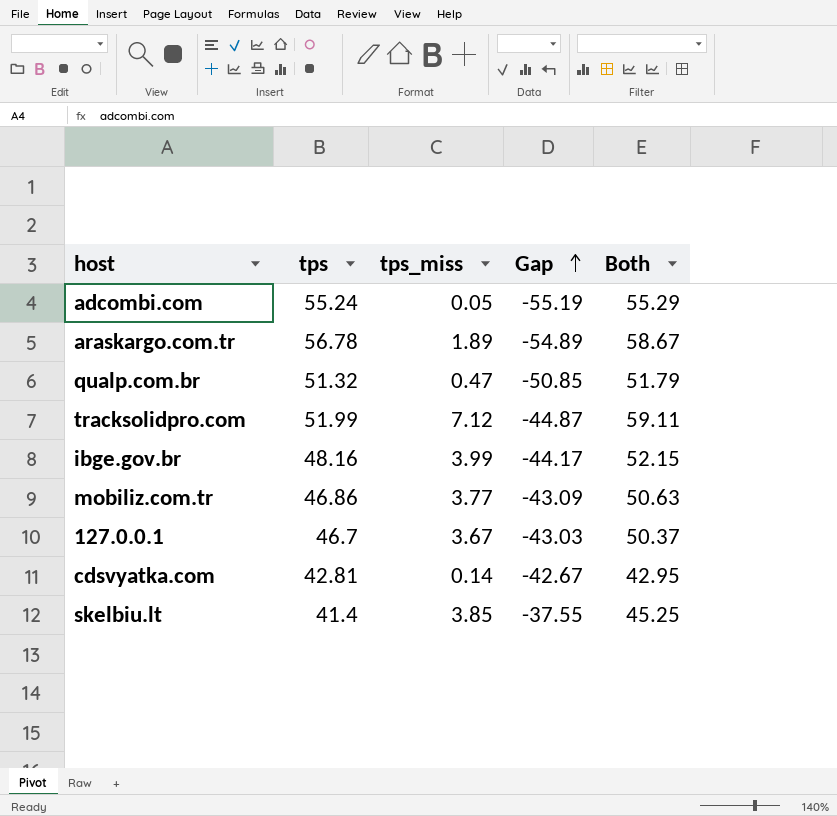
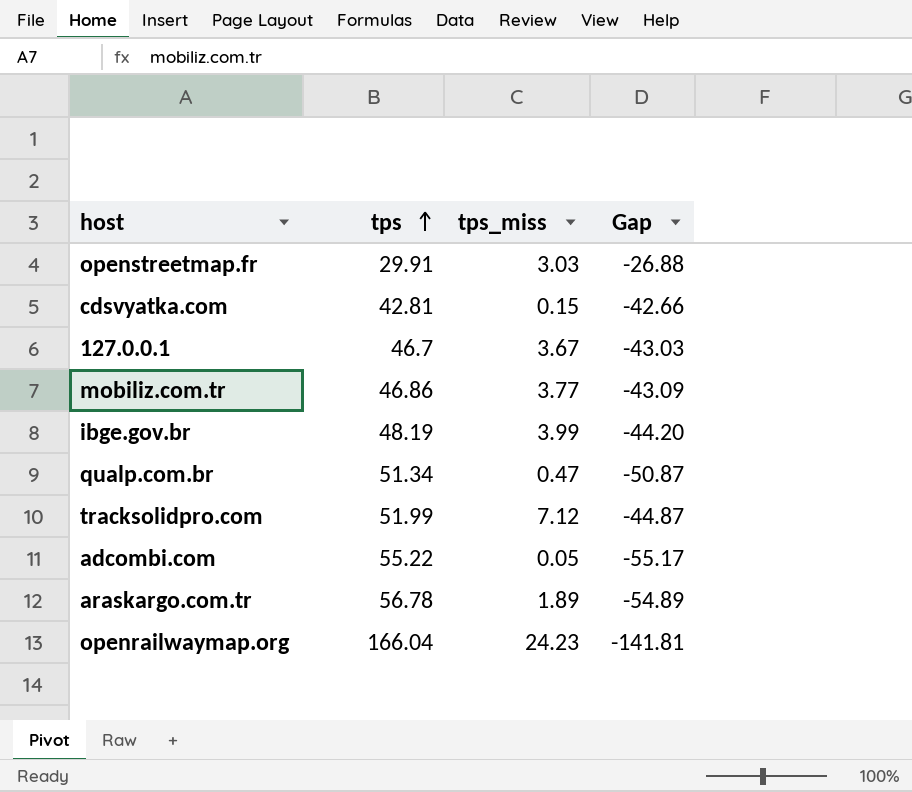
row order: Gap ascending -> tps ascending
column Both | formula: [tps] + [tps_miss] -> none
row skelbiu.lt: 41.4 | 3.85 | -37.55 | 45.25 -> none
row openstreetmap.fr: none -> 29.91 | 3.03 | -26.88
cdsvyatka.com | tps_miss: 0.14 -> 0.15
cdsvyatka.com | Gap: -42.67 -> -42.66
ibge.gov.br | tps: 48.16 -> 48.19
ibge.gov.br | Gap: -44.17 -> -44.20
qualp.com.br | tps: 51.32 -> 51.34
qualp.com.br | Gap: -50.85 -> -50.87
adcombi.com | tps: 55.24 -> 55.22
adcombi.com | Gap: -55.19 -> -55.17
row openrailwaymap.org: none -> 166.04 | 24.23 | -141.81

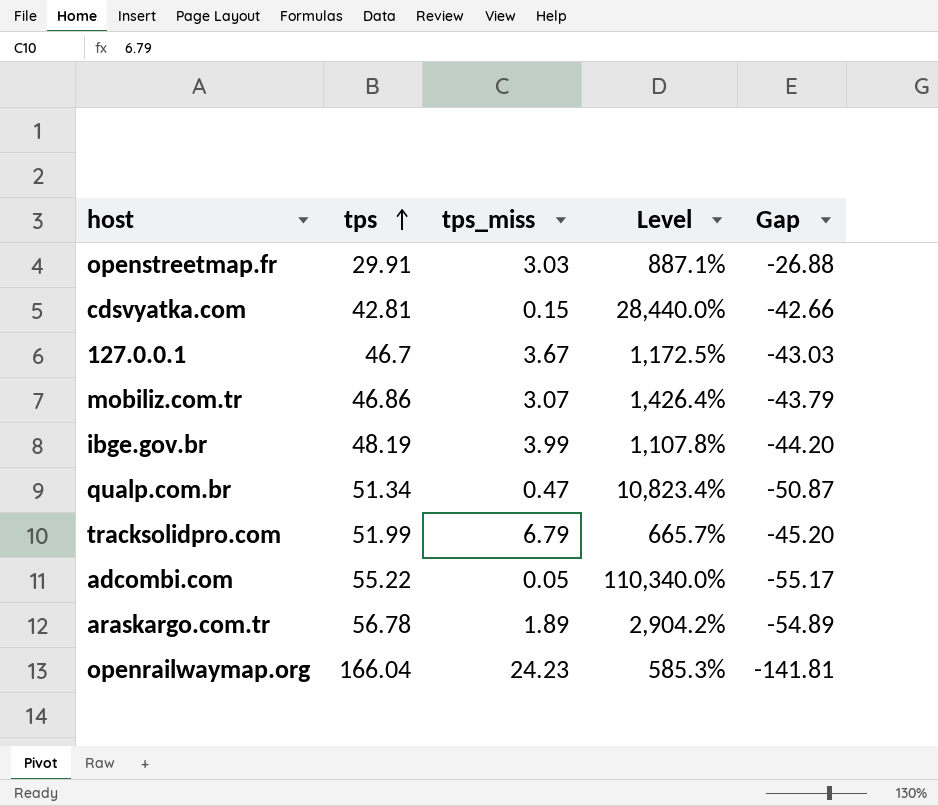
column Level | formula: none -> ([tps] - [tps_miss]) / [tps_miss]
mobiliz.com.tr | tps_miss: 3.77 -> 3.07
mobiliz.com.tr | Gap: -43.09 -> -43.79
tracksolidpro.com | tps_miss: 7.12 -> 6.79
tracksolidpro.com | Gap: -44.87 -> -45.20

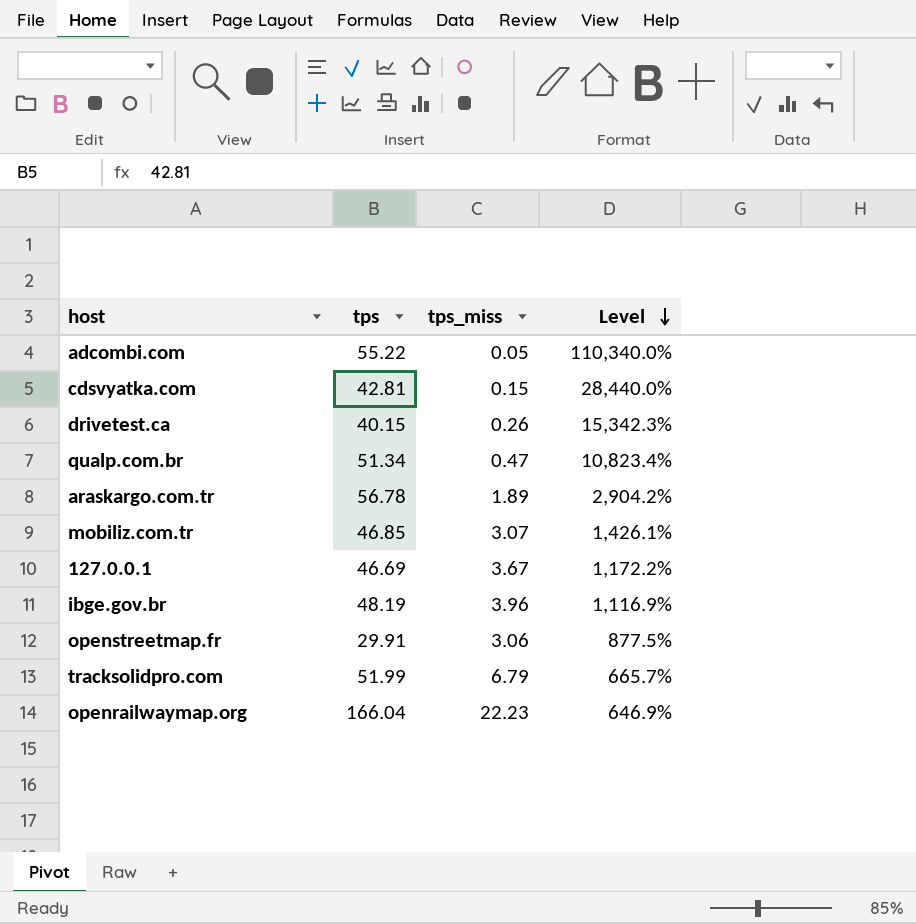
row order: tps ascending -> Level descending
column Gap | formula: [tps_miss] - [tps] -> none
row drivetest.ca: none -> 40.15 | 0.26 | 15,342.3%
mobiliz.com.tr | tps: 46.86 -> 46.85
mobiliz.com.tr | Level: 1,426.4% -> 1,426.1%
127.0.0.1 | tps: 46.7 -> 46.69
127.0.0.1 | Level: 1,172.5% -> 1,172.2%
ibge.gov.br | tps_miss: 3.99 -> 3.96
ibge.gov.br | Level: 1,107.8% -> 1,116.9%
openstreetmap.fr | tps_miss: 3.03 -> 3.06
openstreetmap.fr | Level: 887.1% -> 877.5%
openrailwaymap.org | tps_miss: 24.23 -> 22.23
openrailwaymap.org | Level: 585.3% -> 646.9%

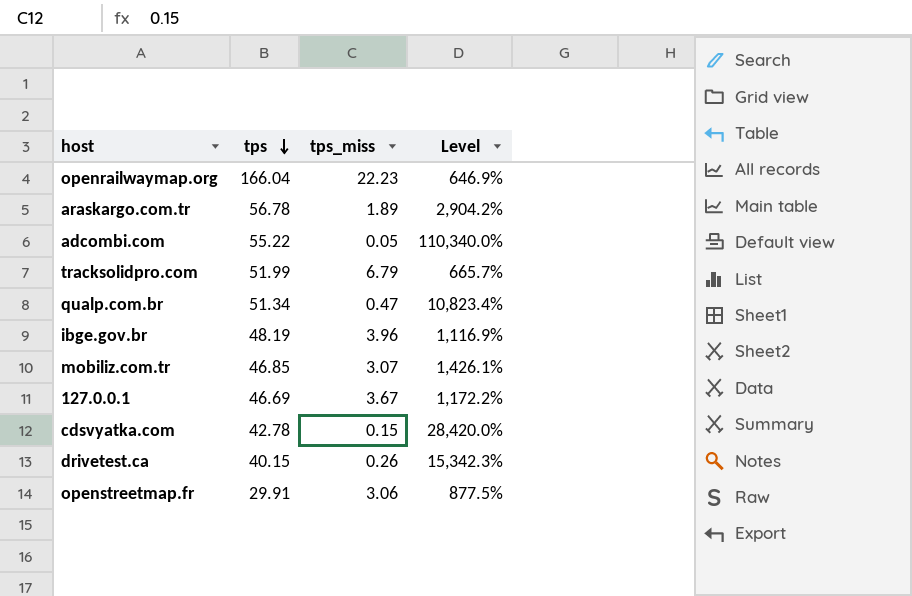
row order: Level descending -> tps descending
cdsvyatka.com | tps: 42.81 -> 42.78
cdsvyatka.com | Level: 28,440.0% -> 28,420.0%

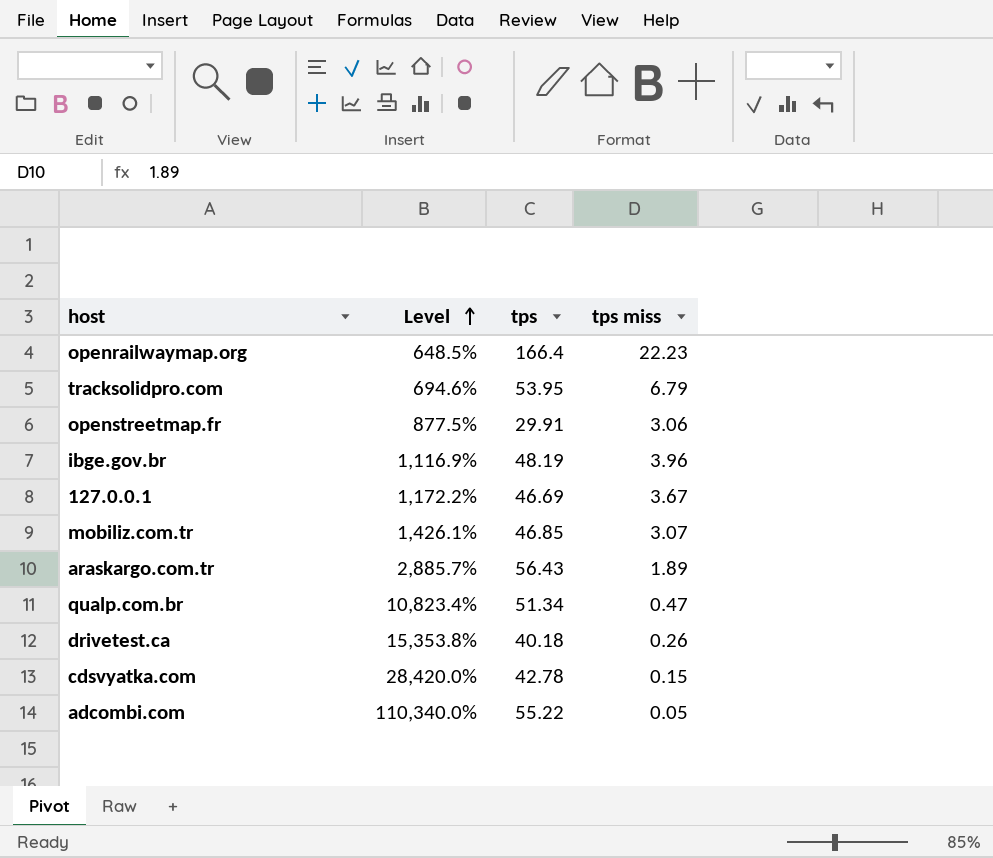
row order: tps descending -> Level ascending
column Level | position: 4 -> 2
column name: tps_miss -> tps miss
openrailwaymap.org | Level: 646.9% -> 648.5%
openrailwaymap.org | tps: 166.04 -> 166.4
tracksolidpro.com | Level: 665.7% -> 694.6%
tracksolidpro.com | tps: 51.99 -> 53.95
araskargo.com.tr | Level: 2,904.2% -> 2,885.7%
araskargo.com.tr | tps: 56.78 -> 56.43
drivetest.ca | Level: 15,342.3% -> 15,353.8%
drivetest.ca | tps: 40.15 -> 40.18

